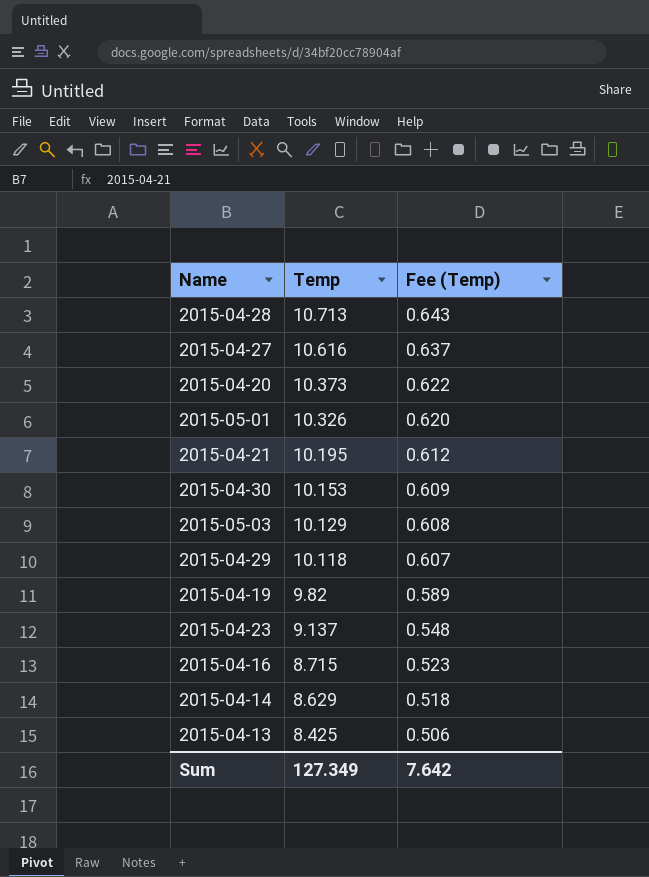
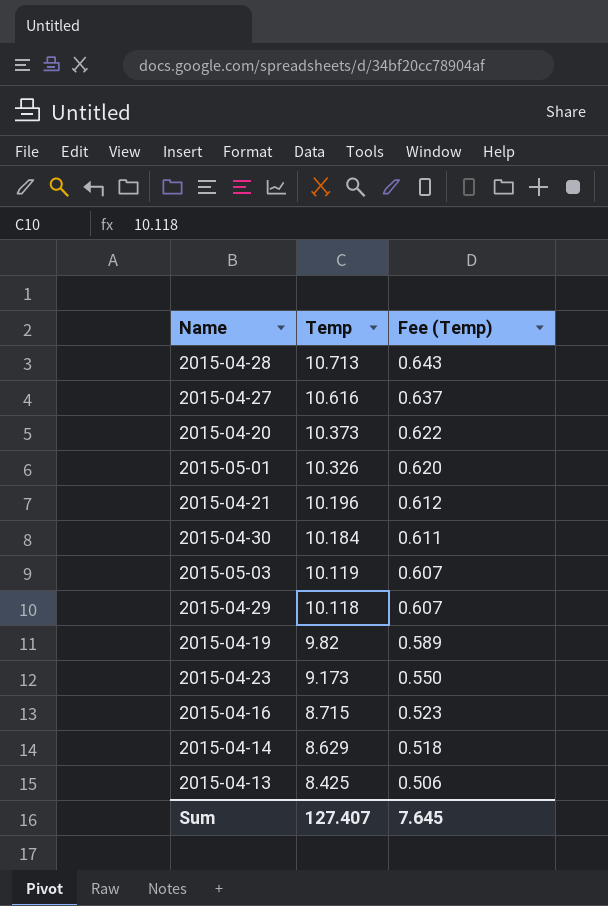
2015-04-21 | Temp: 10.195 -> 10.196
2015-04-30 | Temp: 10.153 -> 10.184
2015-04-30 | Fee (Temp): 0.609 -> 0.611
2015-05-03 | Temp: 10.129 -> 10.119
2015-05-03 | Fee (Temp): 0.608 -> 0.607
2015-04-23 | Temp: 9.137 -> 9.173
2015-04-23 | Fee (Temp): 0.548 -> 0.550
Sum | Temp: 127.349 -> 127.407
Sum | Fee (Temp): 7.642 -> 7.645

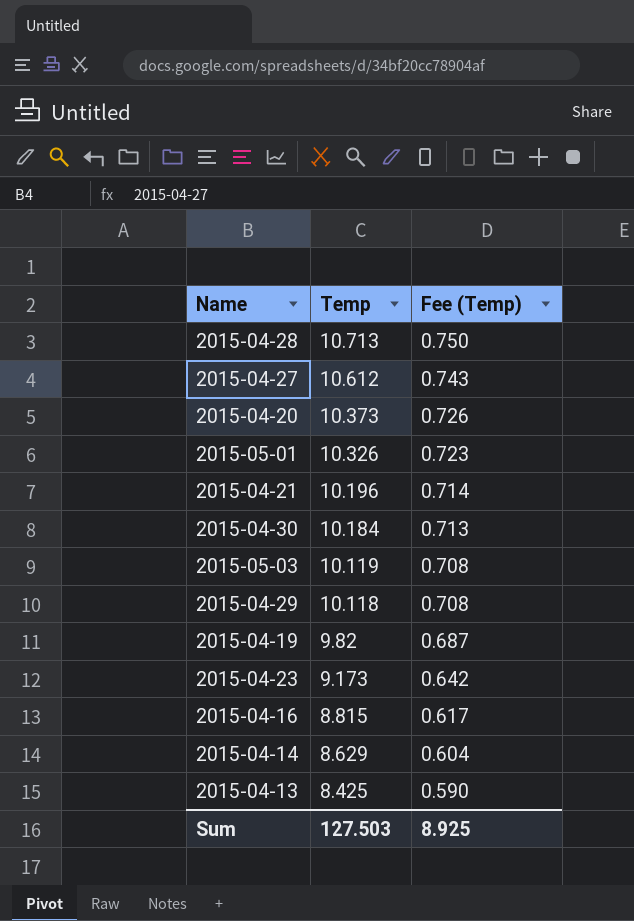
column Fee (Temp) | formula: [Temp] * 0.06 -> [Temp] * 0.07
2015-04-27 | Temp: 10.616 -> 10.612
2015-04-16 | Temp: 8.715 -> 8.815
Sum | Temp: 127.407 -> 127.503
Sum | Fee (Temp): 7.645 -> 8.925

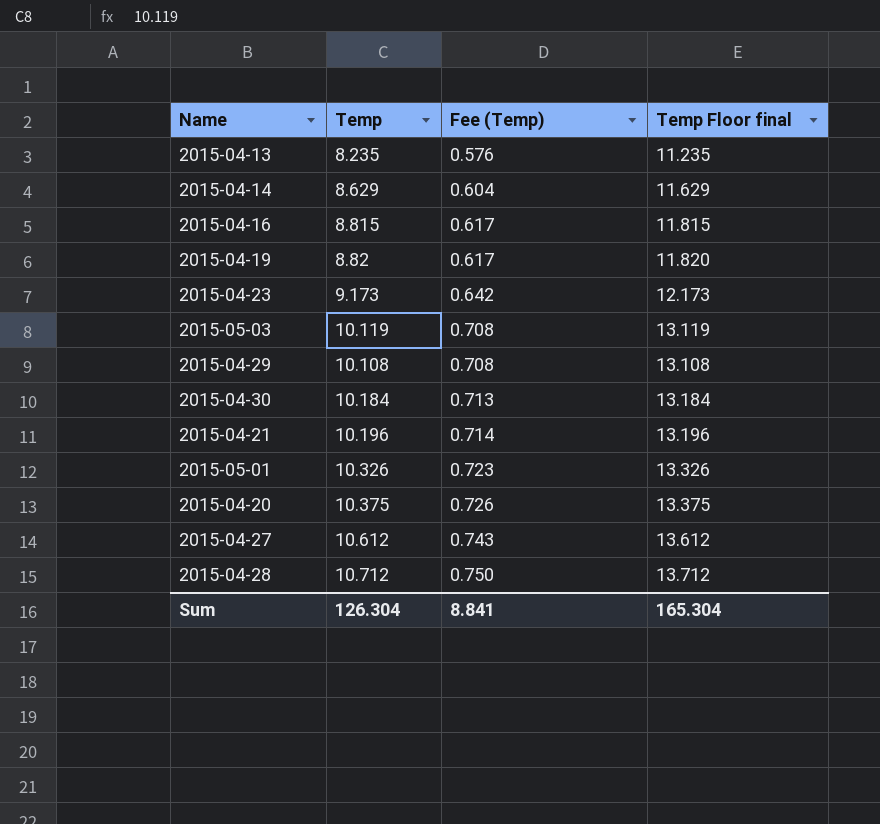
row order: Temp descending -> Fee (Temp) ascending
column Temp Floor final | formula: none -> [Temp] + 3
2015-04-13 | Temp: 8.425 -> 8.235
2015-04-13 | Fee (Temp): 0.590 -> 0.576
2015-04-19 | Temp: 9.82 -> 8.82
2015-04-19 | Fee (Temp): 0.687 -> 0.617
2015-04-29 | Temp: 10.118 -> 10.108
2015-04-20 | Temp: 10.373 -> 10.375
2015-04-28 | Temp: 10.713 -> 10.712
Sum | Temp: 127.503 -> 126.304
Sum | Fee (Temp): 8.925 -> 8.841

